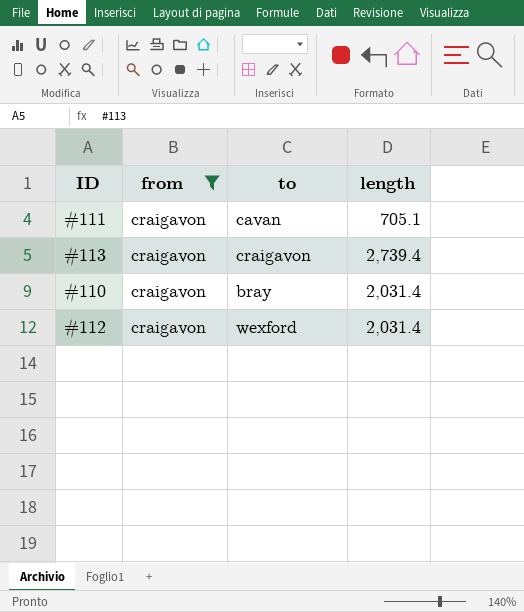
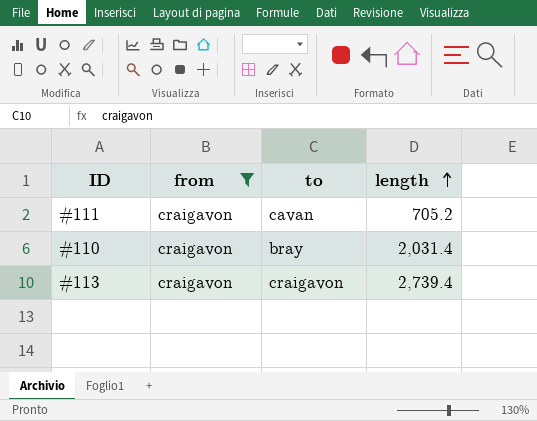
row order: none -> length ascending
row #112: craigavon | wexford | 2,031.4 -> none
#111 | length: 705.1 -> 705.2

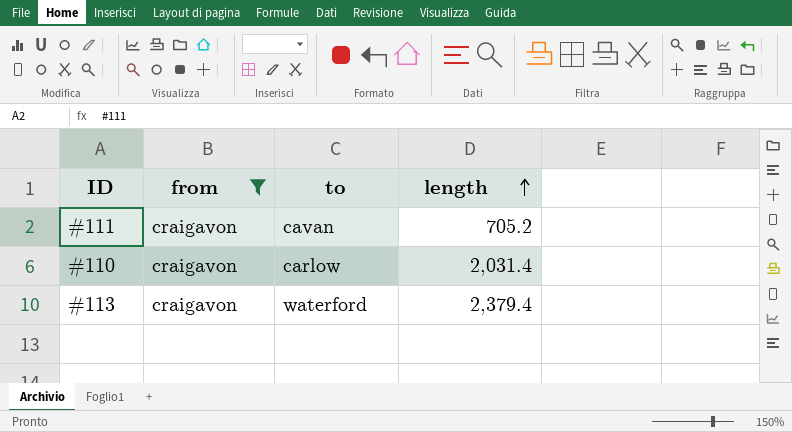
#110 | to: bray -> carlow
#113 | to: craigavon -> waterford
#113 | length: 2,739.4 -> 2,379.4

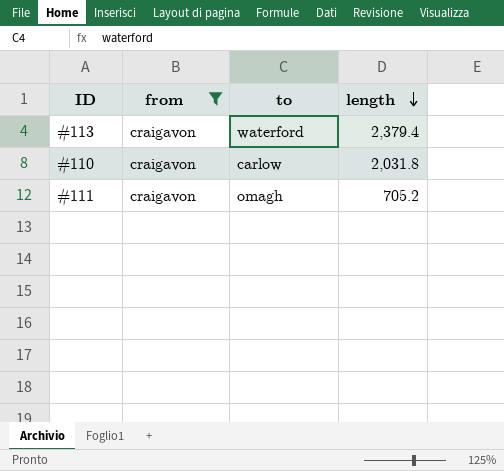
row order: length ascending -> length descending
#110 | length: 2,031.4 -> 2,031.8
#111 | to: cavan -> omagh

